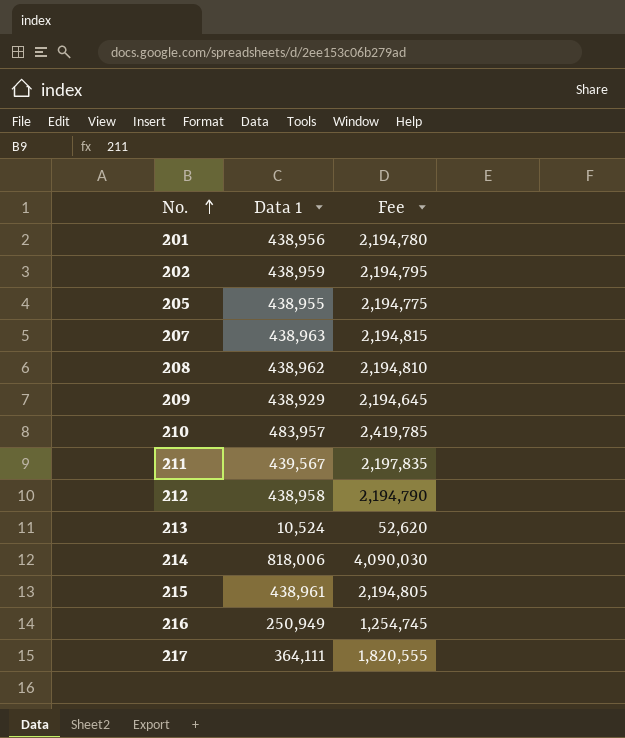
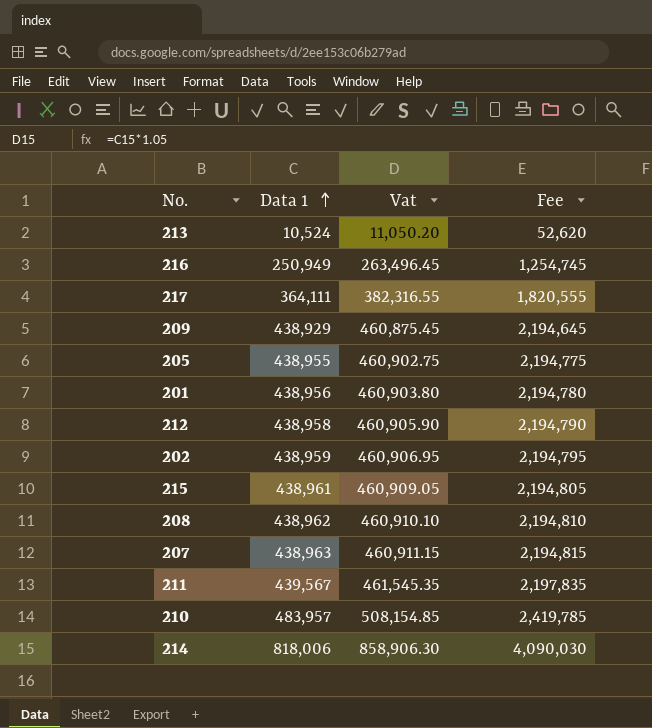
row order: No. ascending -> Data 1 ascending
column Vat | formula: none -> [Data 1] * 1.05

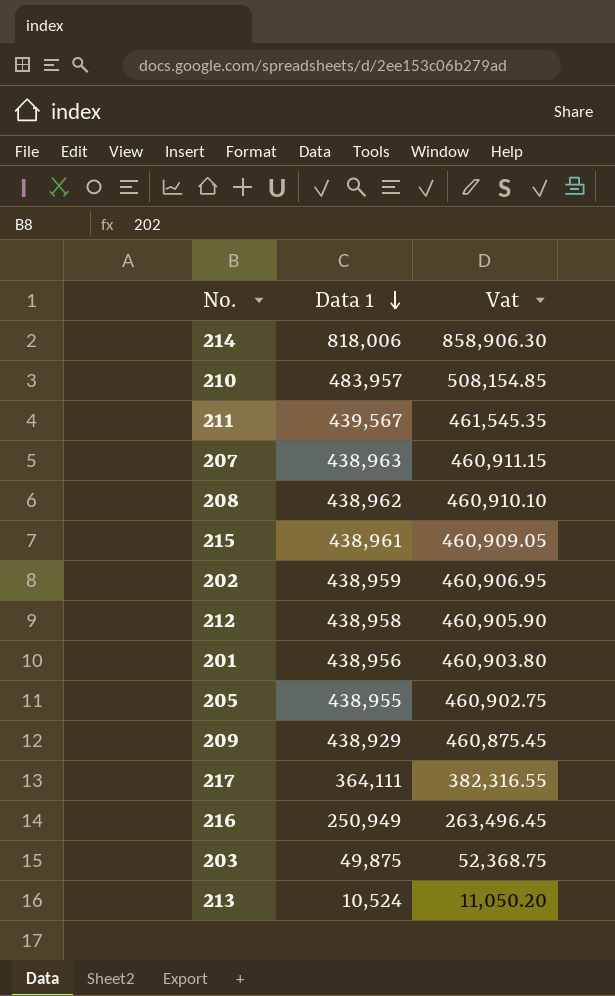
row order: Data 1 ascending -> Data 1 descending
column Fee | formula: [Data 1] * 5 -> none
row 203: none -> 49,875 | 52,368.75

